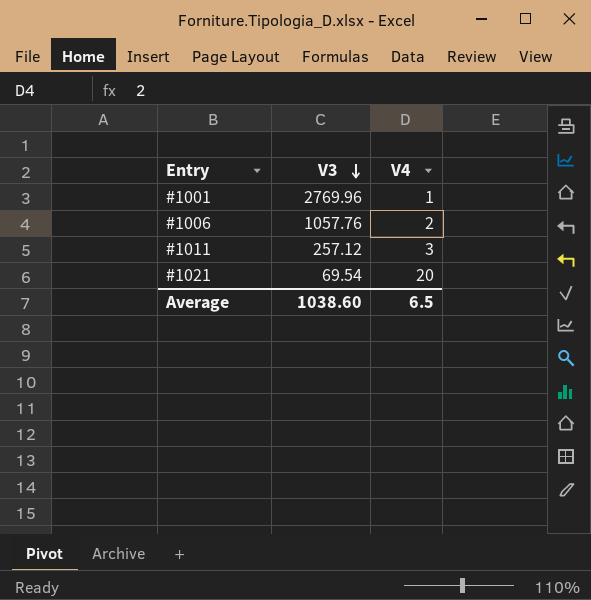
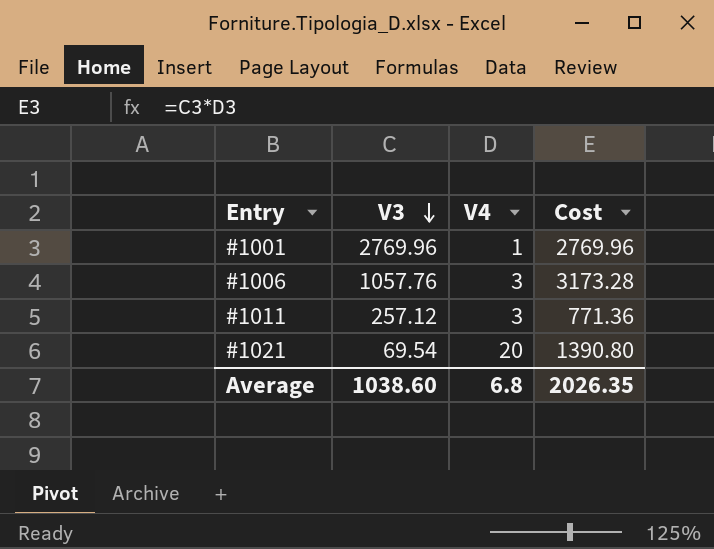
column Cost | formula: none -> [V3] * [V4]
#1006 | V4: 2 -> 3
Average | V4: 6.5 -> 6.8

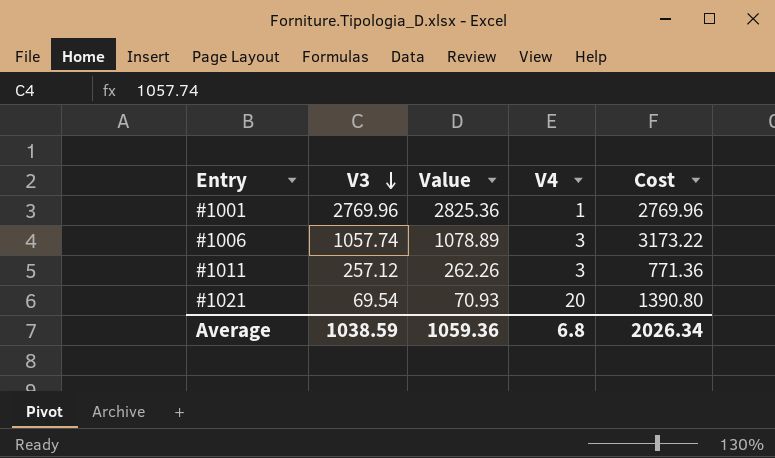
column Value | formula: none -> [V3] * 1.02
#1006 | V3: 1057.76 -> 1057.74
#1006 | Cost: 3173.28 -> 3173.22
Average | V3: 1038.60 -> 1038.59
Average | Cost: 2026.35 -> 2026.34

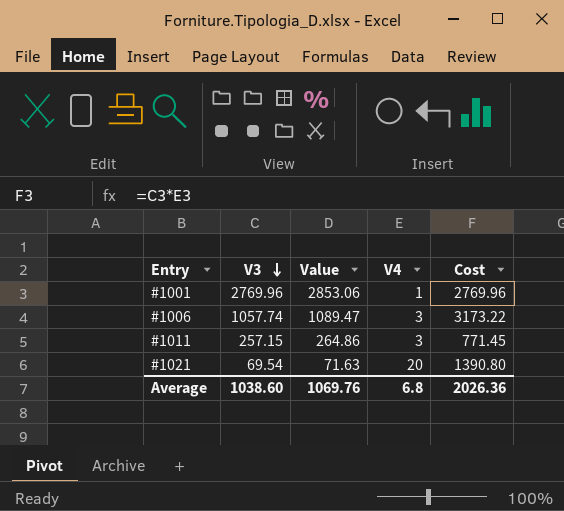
column Value | formula: [V3] * 1.02 -> [V3] * 1.03
#1011 | V3: 257.12 -> 257.15
#1011 | Cost: 771.36 -> 771.45
Average | V3: 1038.59 -> 1038.60
Average | Value: 1059.36 -> 1069.76
Average | Cost: 2026.34 -> 2026.36

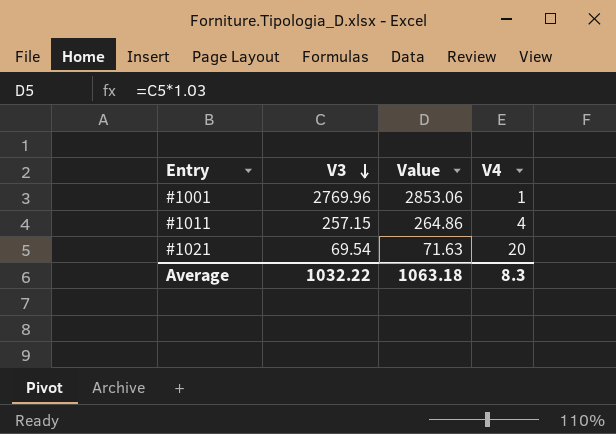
column Cost | formula: [V3] * [V4] -> none
row #1006: 1057.74 | 1089.47 | 3 | 3173.22 -> none
#1011 | V4: 3 -> 4
Average | V3: 1038.60 -> 1032.22
Average | Value: 1069.76 -> 1063.18
Average | V4: 6.8 -> 8.3

